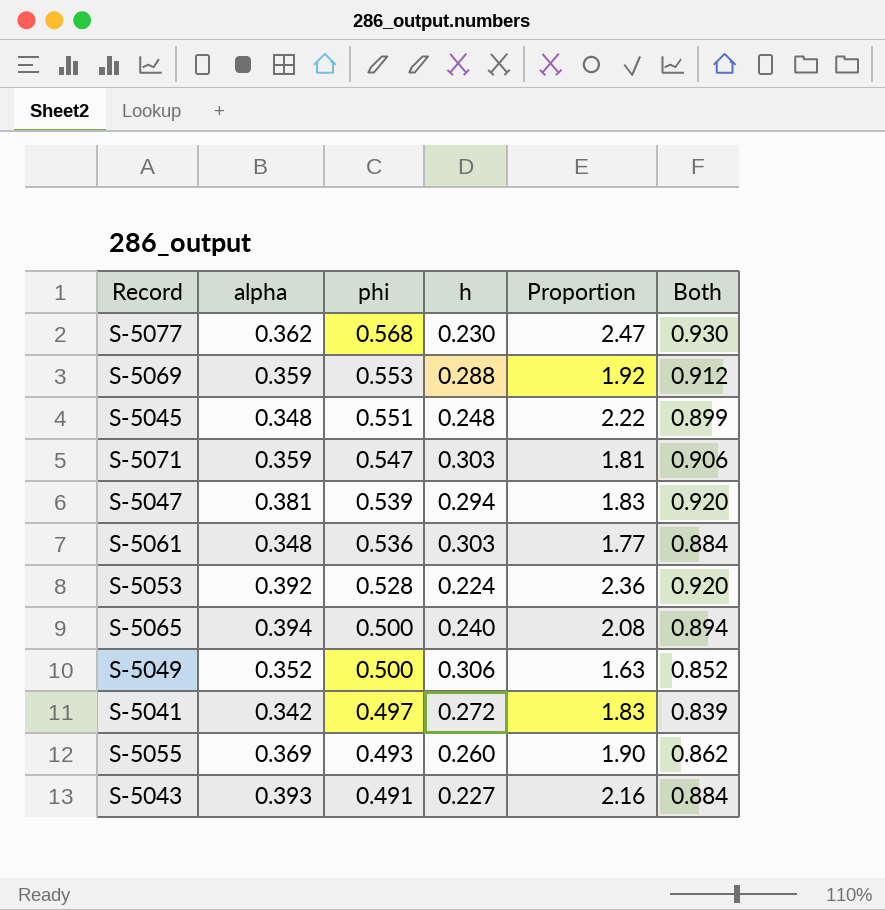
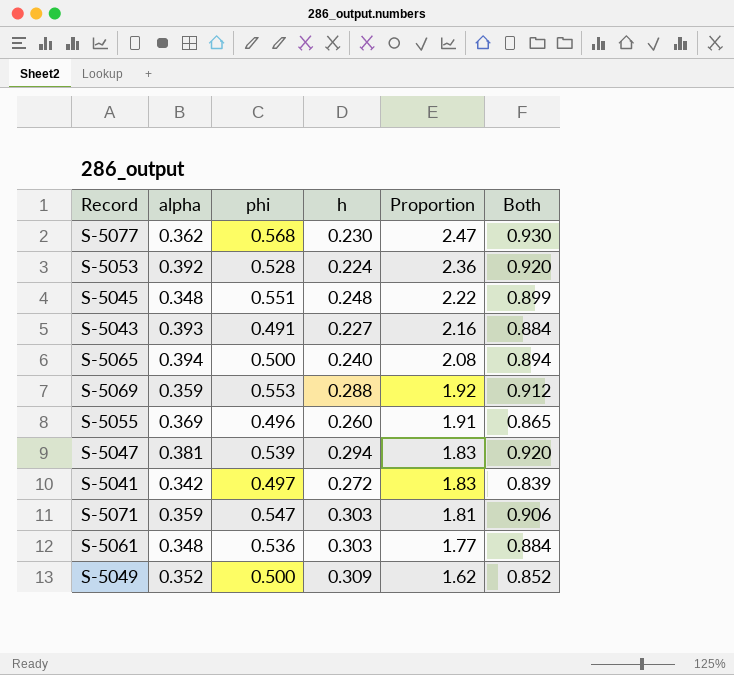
row order: phi descending -> Proportion descending
S-5055 | phi: 0.493 -> 0.496
S-5055 | Proportion: 1.90 -> 1.91
S-5055 | Both: 0.862 -> 0.865
S-5049 | h: 0.306 -> 0.309
S-5049 | Proportion: 1.63 -> 1.62

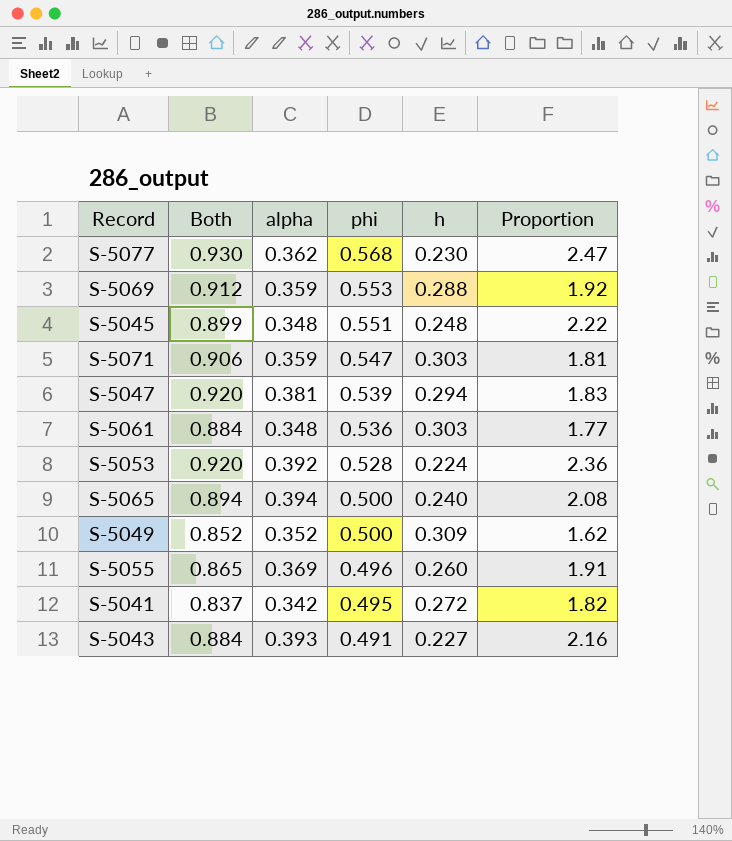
row order: Proportion descending -> phi descending
column Both | position: 6 -> 2
S-5041 | Both: 0.839 -> 0.837
S-5041 | phi: 0.497 -> 0.495
S-5041 | Proportion: 1.83 -> 1.82

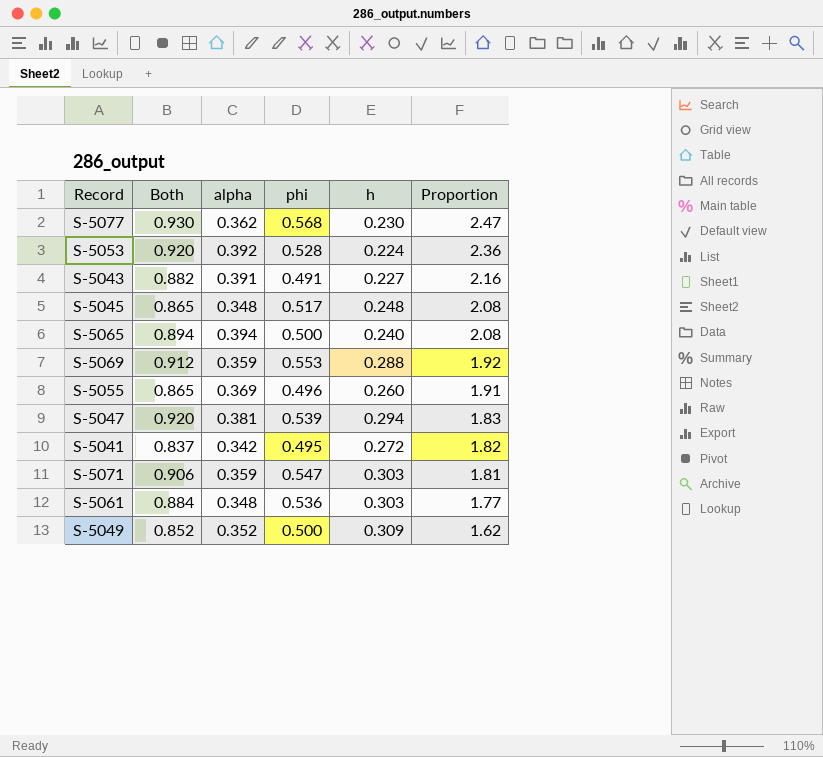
row order: phi descending -> Proportion descending
S-5043 | Both: 0.884 -> 0.882
S-5043 | alpha: 0.393 -> 0.391
S-5045 | Both: 0.899 -> 0.865
S-5045 | phi: 0.551 -> 0.517
S-5045 | Proportion: 2.22 -> 2.08

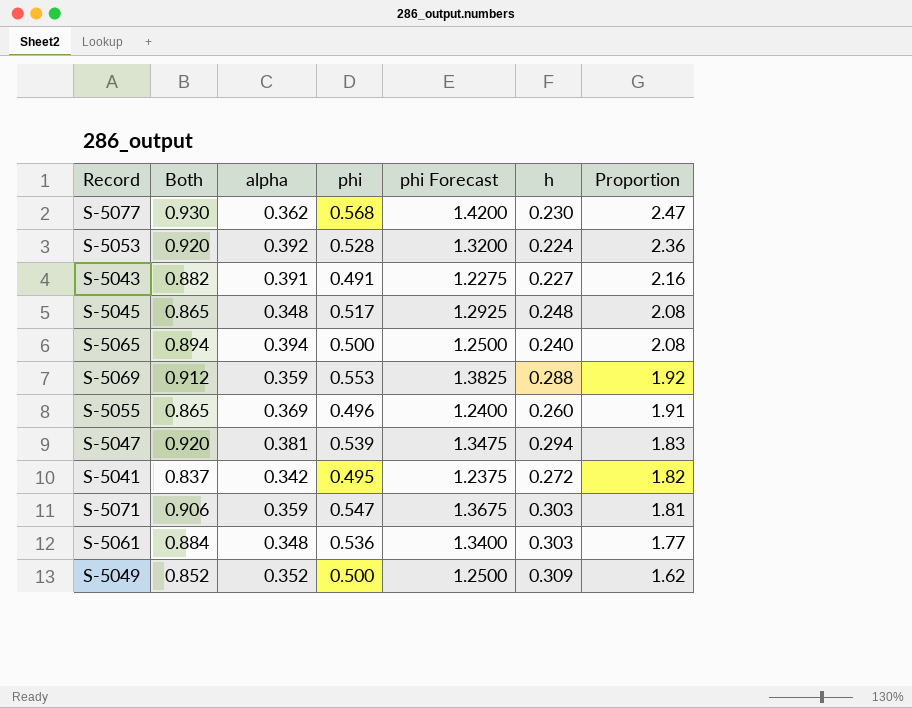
column phi Forecast | formula: none -> [phi] * 2.5

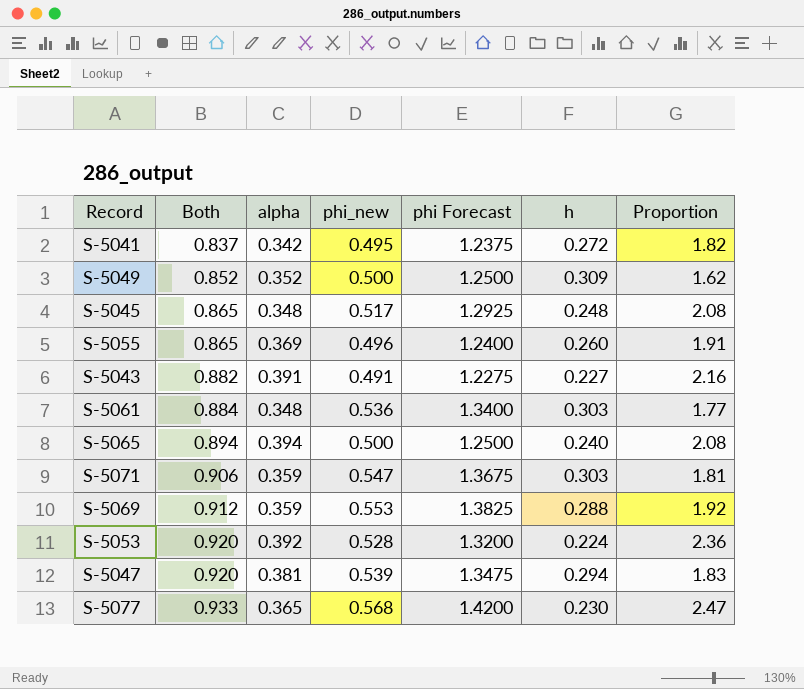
row order: Proportion descending -> Both ascending
column name: phi -> phi_new
S-5077 | Both: 0.930 -> 0.933
S-5077 | alpha: 0.362 -> 0.365

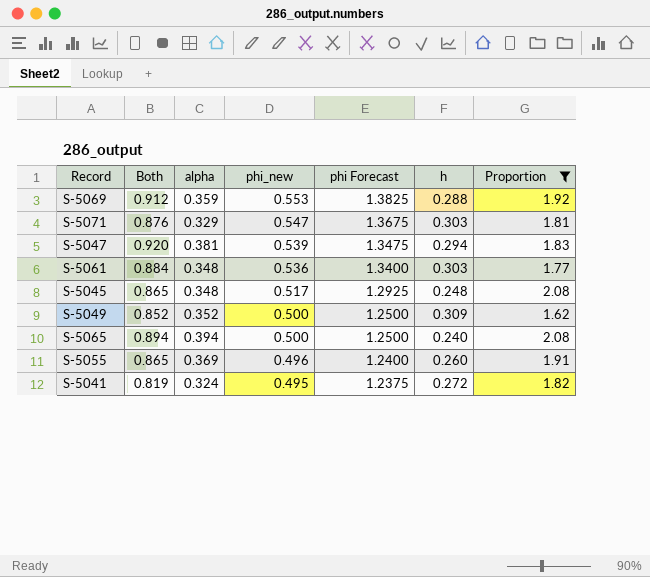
filter: none -> Proportion <= 2.08
row order: Both ascending -> phi_new descending
S-5071 | Both: 0.906 -> 0.876
S-5071 | alpha: 0.359 -> 0.329
S-5041 | Both: 0.837 -> 0.819
S-5041 | alpha: 0.342 -> 0.324

